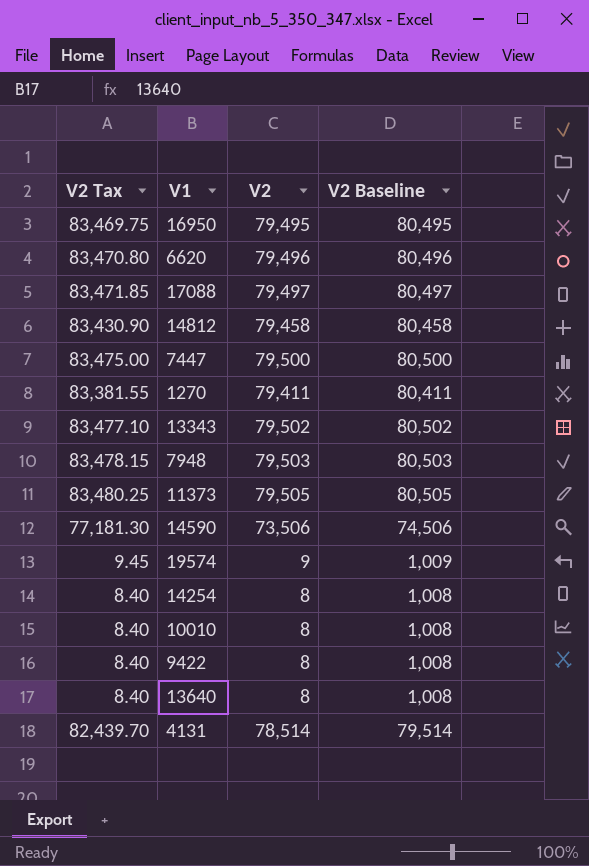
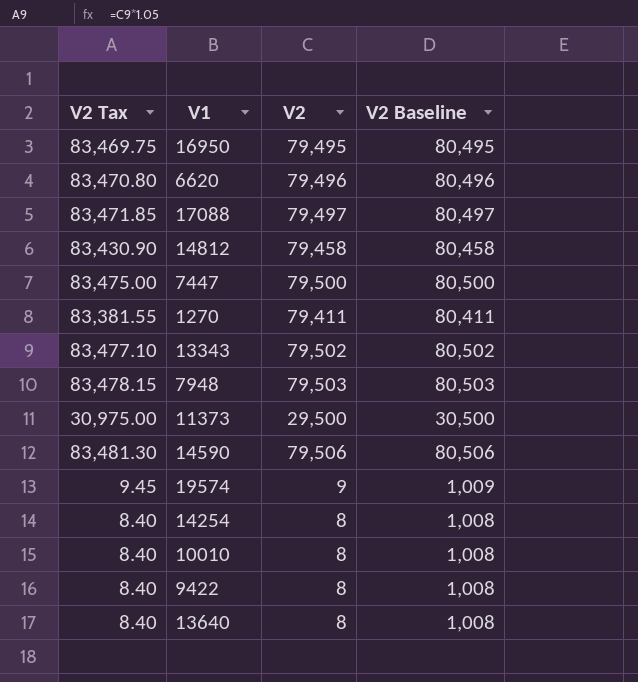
row 4131: 82,439.70 | 78,514 | 79,514 -> none
11373 | V2 Tax: 83,480.25 -> 30,975.00
11373 | V2: 79,505 -> 29,500
11373 | V2 Baseline: 80,505 -> 30,500
14590 | V2 Tax: 77,181.30 -> 83,481.30
14590 | V2: 73,506 -> 79,506
14590 | V2 Baseline: 74,506 -> 80,506

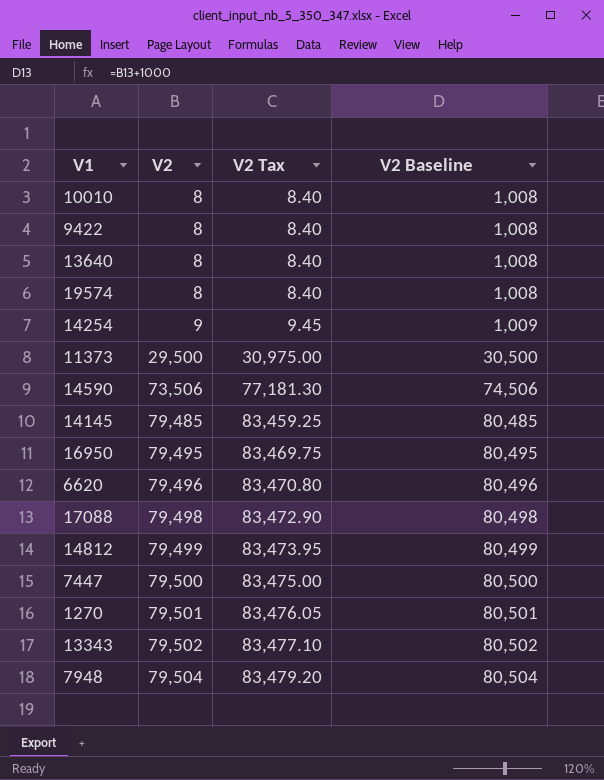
row order: none -> V2 ascending
column V2 Tax | position: 1 -> 3
19574 | V2: 9 -> 8
19574 | V2 Tax: 9.45 -> 8.40
19574 | V2 Baseline: 1,009 -> 1,008
14254 | V2: 8 -> 9
14254 | V2 Tax: 8.40 -> 9.45
14254 | V2 Baseline: 1,008 -> 1,009
14590 | V2: 79,506 -> 73,506
14590 | V2 Tax: 83,481.30 -> 77,181.30
14590 | V2 Baseline: 80,506 -> 74,506
row 14145: none -> 79,485 | 83,459.25 | 80,485
17088 | V2: 79,497 -> 79,498
17088 | V2 Tax: 83,471.85 -> 83,472.90
17088 | V2 Baseline: 80,497 -> 80,498
14812 | V2: 79,458 -> 79,499
14812 | V2 Tax: 83,430.90 -> 83,473.95
14812 | V2 Baseline: 80,458 -> 80,499
1270 | V2: 79,411 -> 79,501
1270 | V2 Tax: 83,381.55 -> 83,476.05
1270 | V2 Baseline: 80,411 -> 80,501
7948 | V2: 79,503 -> 79,504
7948 | V2 Tax: 83,478.15 -> 83,479.20
7948 | V2 Baseline: 80,503 -> 80,504

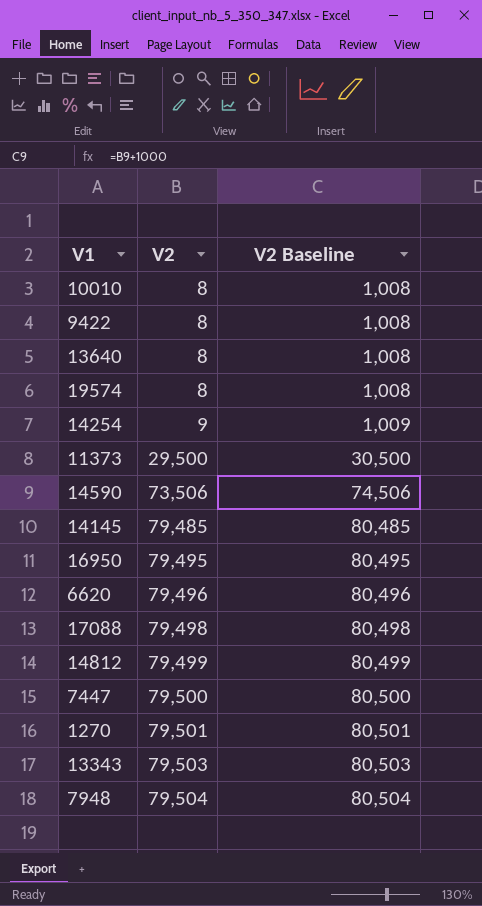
column V2 Tax | formula: [V2] * 1.05 -> none
13343 | V2: 79,502 -> 79,503
13343 | V2 Baseline: 80,502 -> 80,503

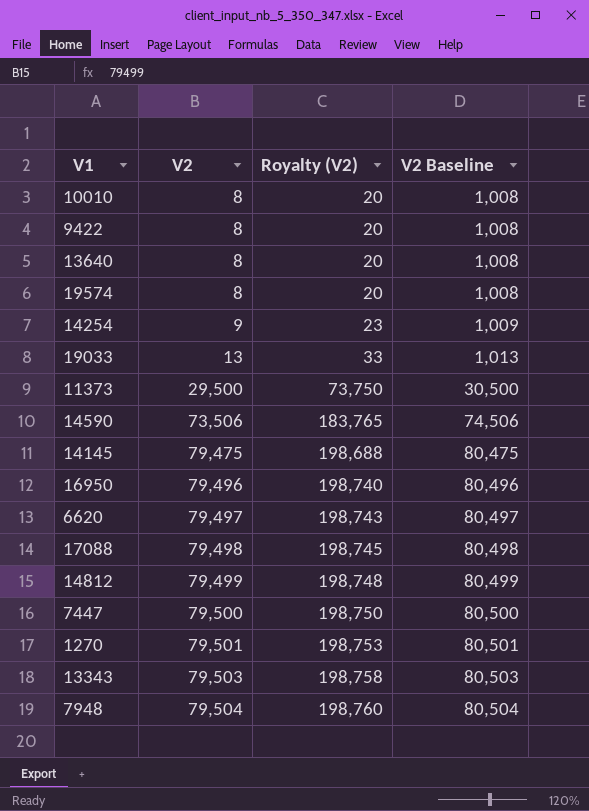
column Royalty (V2) | formula: none -> [V2] * 2.5
row 19033: none -> 13 | 33 | 1,013
14145 | V2: 79,485 -> 79,475
14145 | V2 Baseline: 80,485 -> 80,475
16950 | V2: 79,495 -> 79,496
16950 | V2 Baseline: 80,495 -> 80,496
6620 | V2: 79,496 -> 79,497
6620 | V2 Baseline: 80,496 -> 80,497

